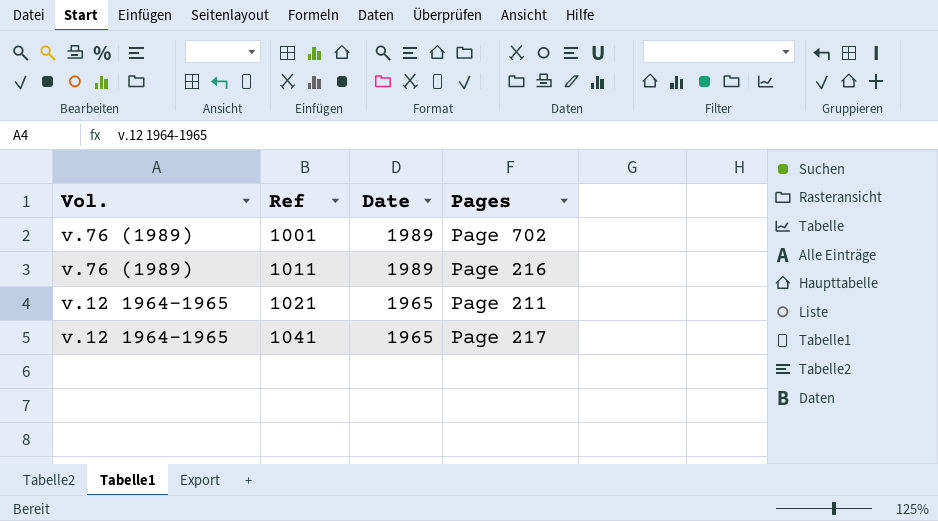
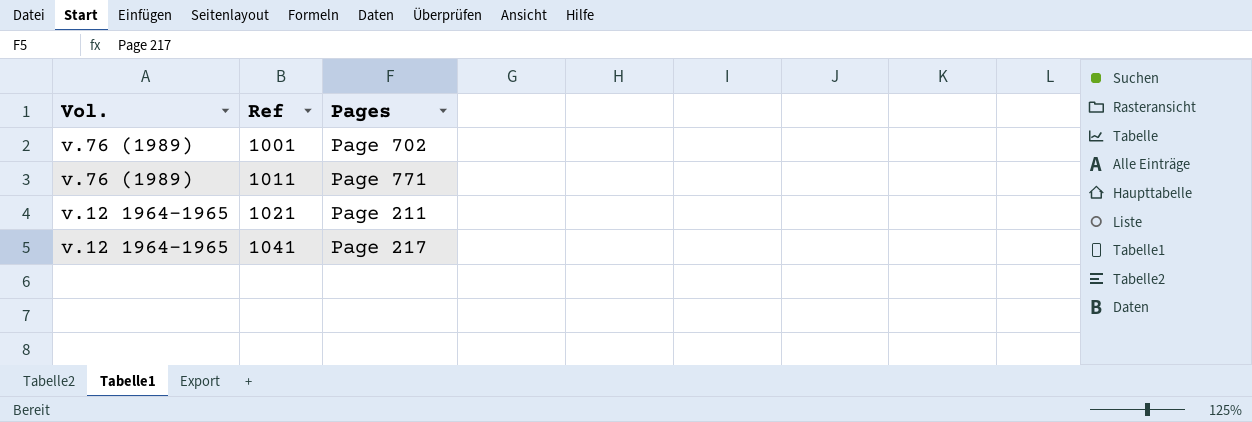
column Date | position: 3 -> none
1011 | Pages: Page 216 -> Page 771

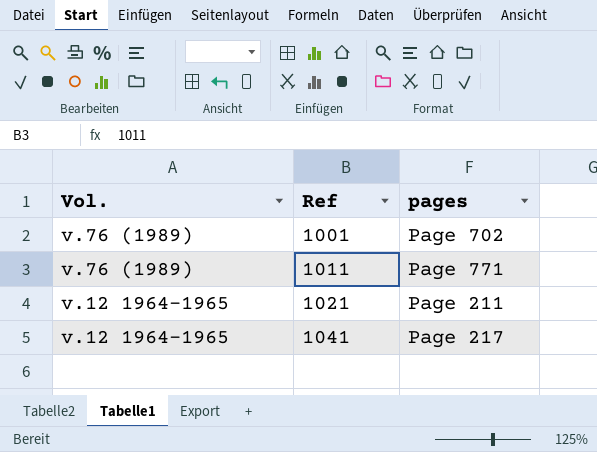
column name: Pages -> pages

